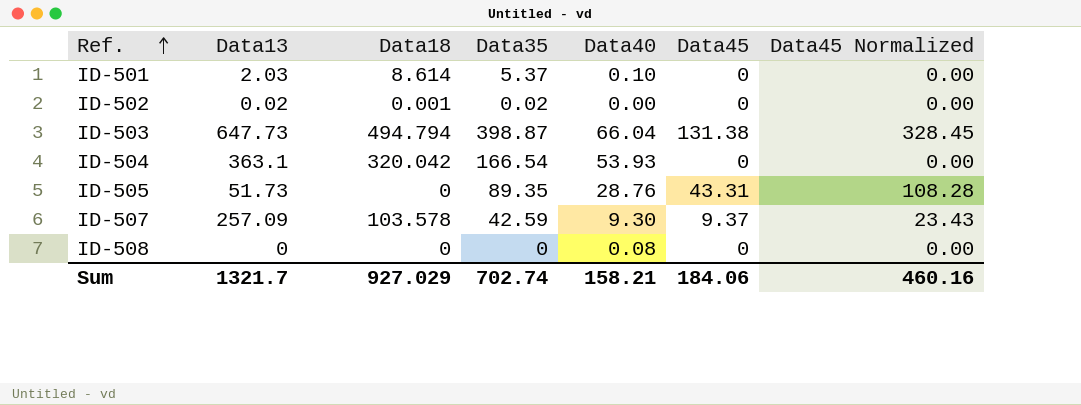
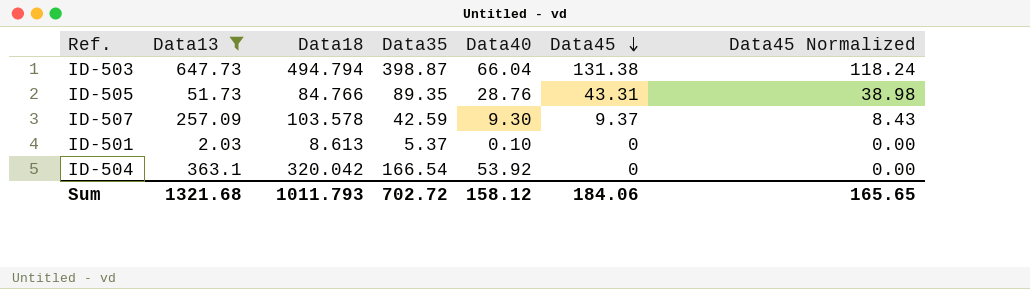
filter: none -> Data13 >= 2.03
row order: Ref. ascending -> Data45 descending
column Data45 Normalized | formula: [Data45] * 2.5 -> [Data45] * 0.9
ID-505 | Data18: 0 -> 84.766
ID-501 | Data18: 8.614 -> 8.613
ID-504 | Data40: 53.93 -> 53.92
Sum | Data13: 1321.7 -> 1321.68
Sum | Data18: 927.029 -> 1011.793
Sum | Data35: 702.74 -> 702.72
Sum | Data40: 158.21 -> 158.12
Sum | Data45 Normalized: 460.16 -> 165.65

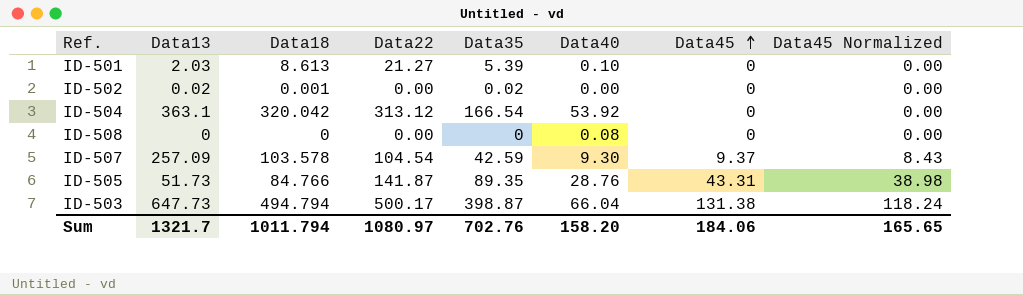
filter: Data13 >= 2.03 -> none
row order: Data45 descending -> Data45 ascending
column Data22 | position: none -> 4
ID-501 | Data35: 5.37 -> 5.39
Sum | Data13: 1321.68 -> 1321.7
Sum | Data18: 1011.793 -> 1011.794
Sum | Data35: 702.72 -> 702.76
Sum | Data40: 158.12 -> 158.20

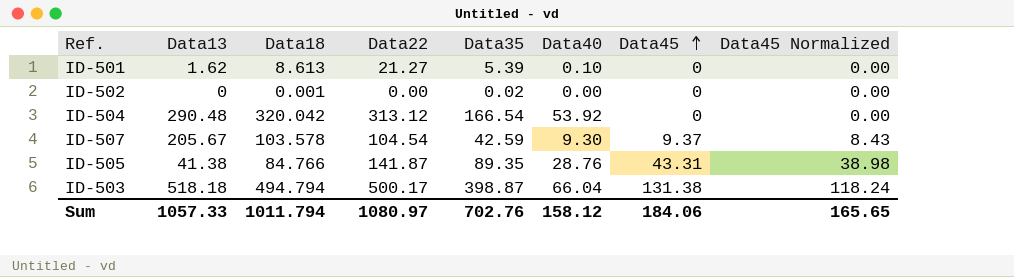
row ID-508: 0 | 0 | 0.00 | 0 | 0.08 | 0 | 0.00 -> none
ID-501 | Data13: 2.03 -> 1.62
ID-502 | Data13: 0.02 -> 0
ID-504 | Data13: 363.1 -> 290.48
ID-507 | Data13: 257.09 -> 205.67
ID-505 | Data13: 51.73 -> 41.38
ID-503 | Data13: 647.73 -> 518.18
Sum | Data13: 1321.7 -> 1057.33
Sum | Data40: 158.20 -> 158.12

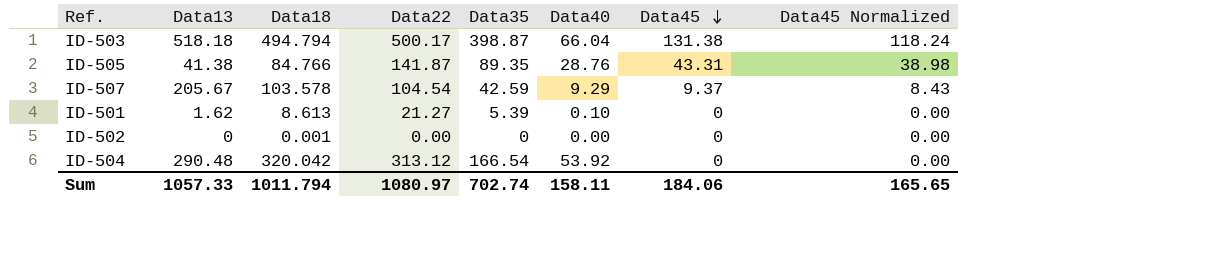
row order: Data45 ascending -> Data45 descending
ID-507 | Data40: 9.30 -> 9.29
ID-502 | Data35: 0.02 -> 0
Sum | Data35: 702.76 -> 702.74
Sum | Data40: 158.12 -> 158.11

